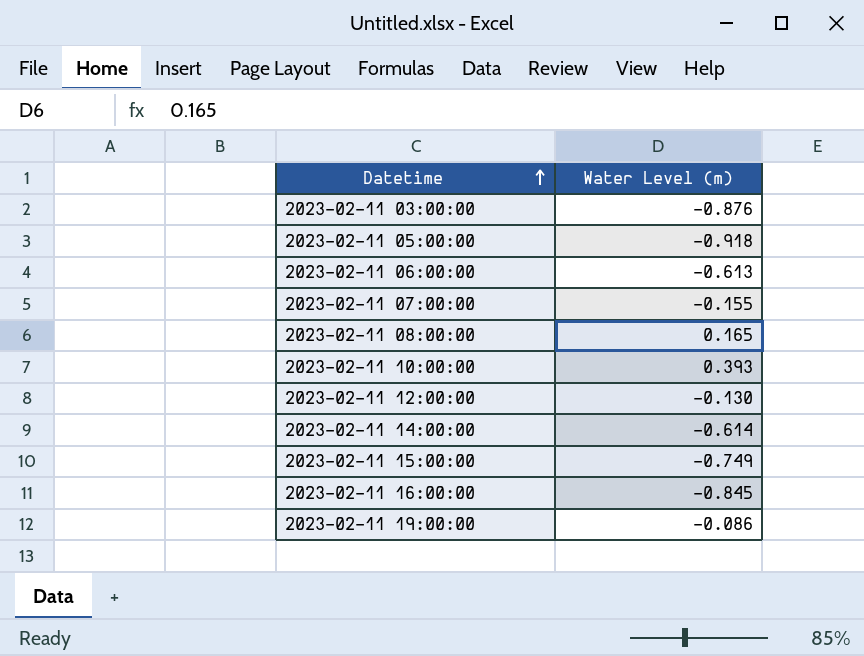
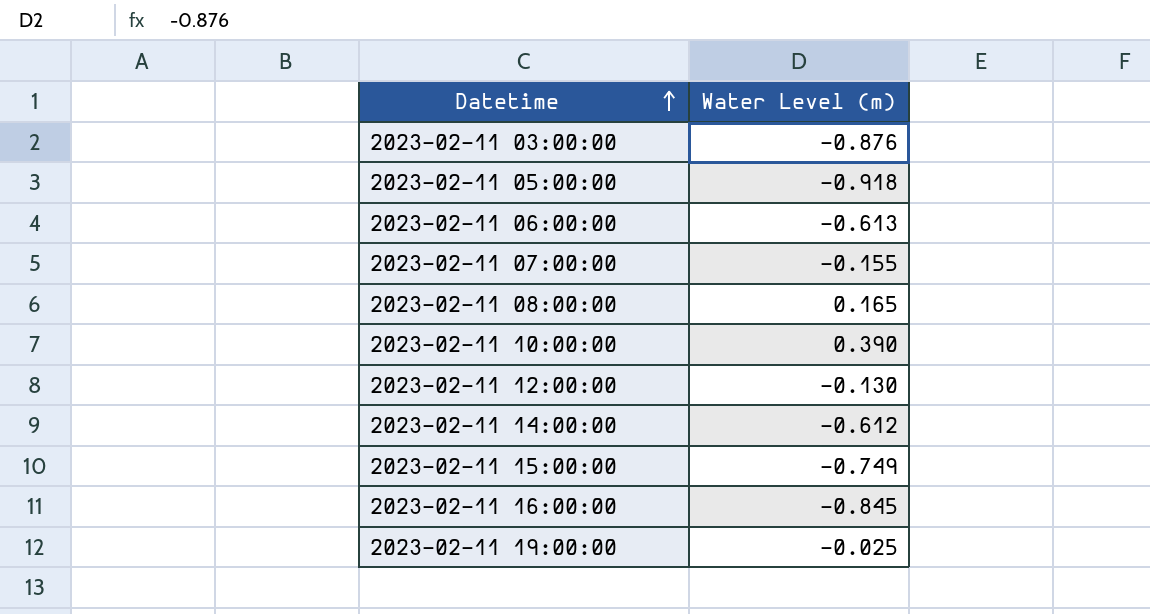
2023-02-11 10:00:00 | Water Level (m): 0.393 -> 0.390
2023-02-11 14:00:00 | Water Level (m): -0.614 -> -0.612
2023-02-11 19:00:00 | Water Level (m): -0.086 -> -0.025

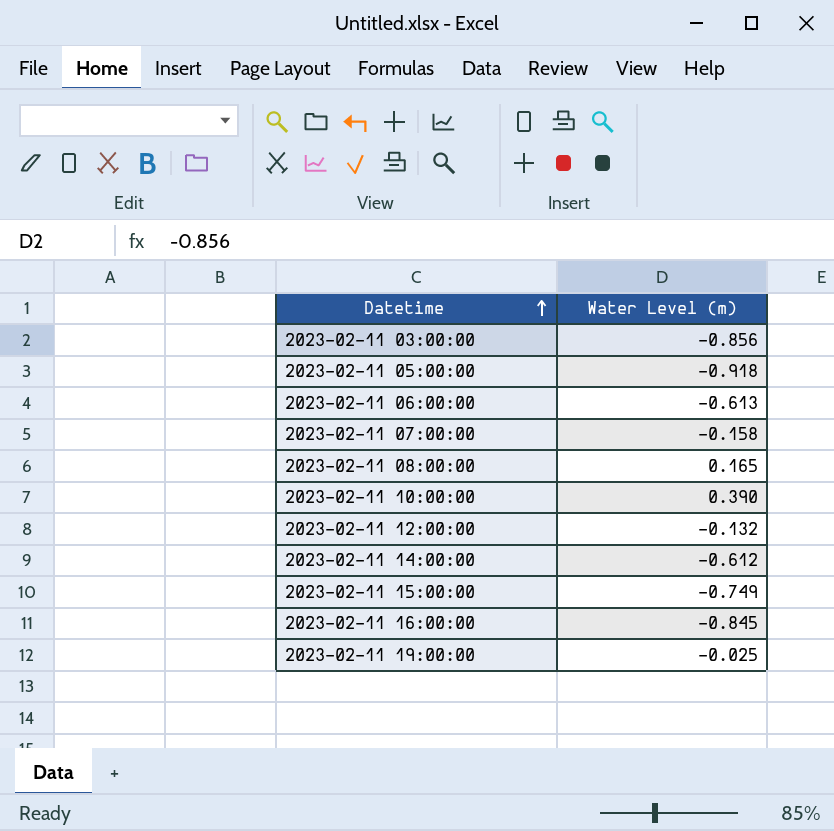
2023-02-11 03:00:00 | Water Level (m): -0.876 -> -0.856
2023-02-11 07:00:00 | Water Level (m): -0.155 -> -0.158
2023-02-11 12:00:00 | Water Level (m): -0.130 -> -0.132

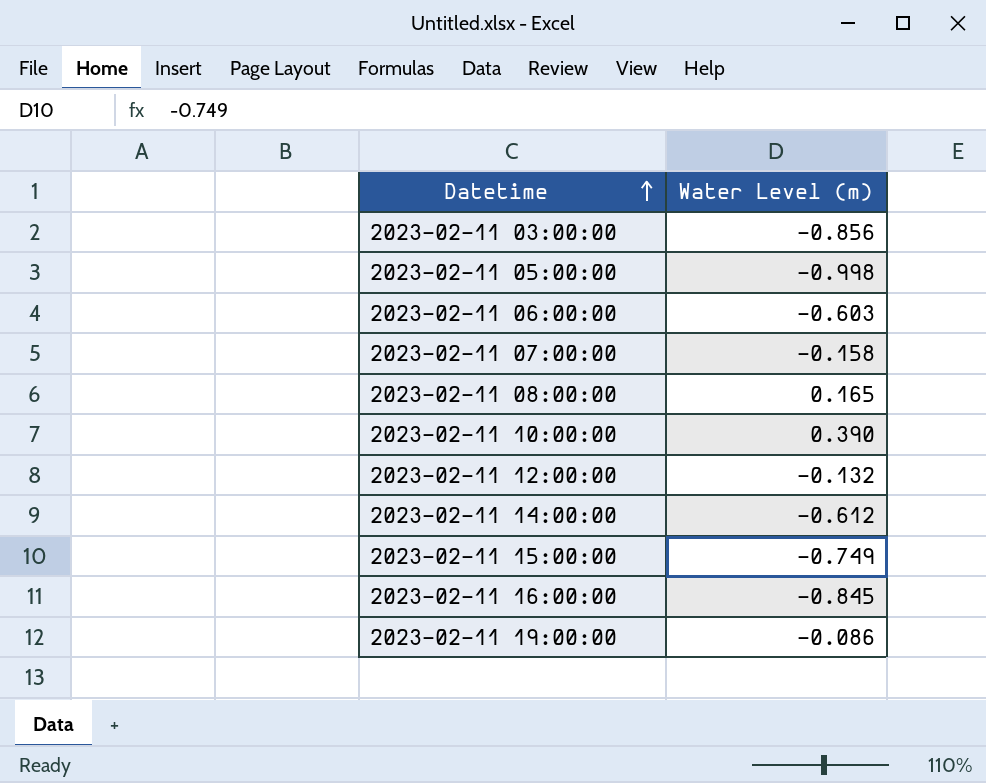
2023-02-11 05:00:00 | Water Level (m): -0.918 -> -0.998
2023-02-11 06:00:00 | Water Level (m): -0.613 -> -0.603
2023-02-11 19:00:00 | Water Level (m): -0.025 -> -0.086

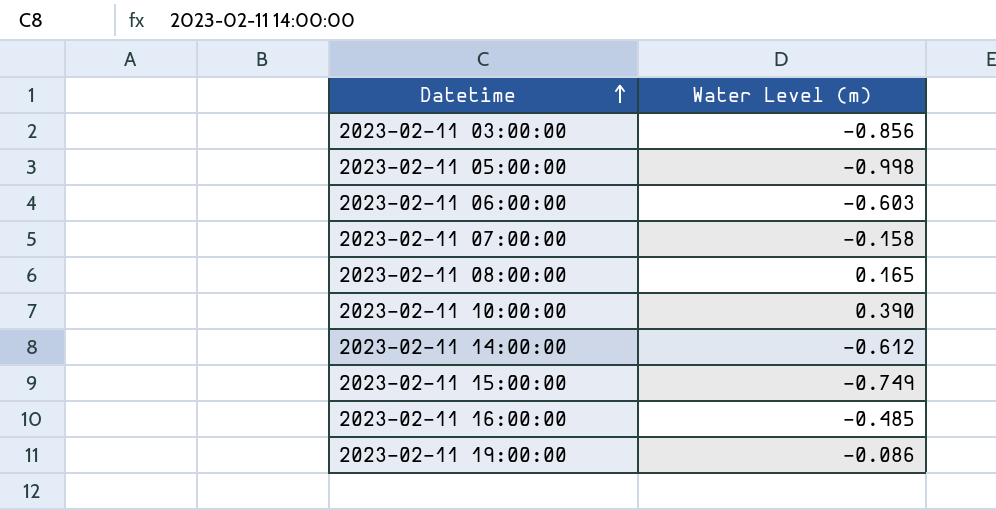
row 2023-02-11 12:00:00: -0.132 -> none
2023-02-11 16:00:00 | Water Level (m): -0.845 -> -0.485

